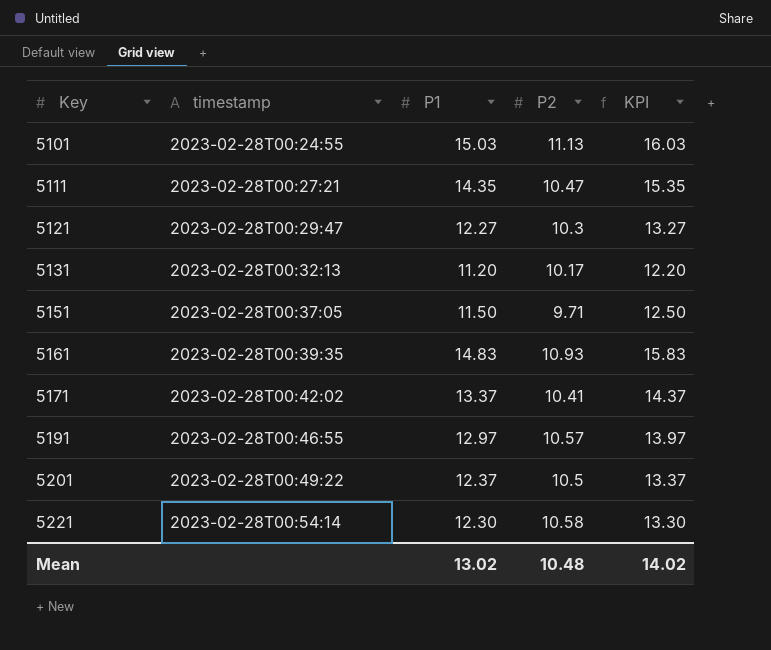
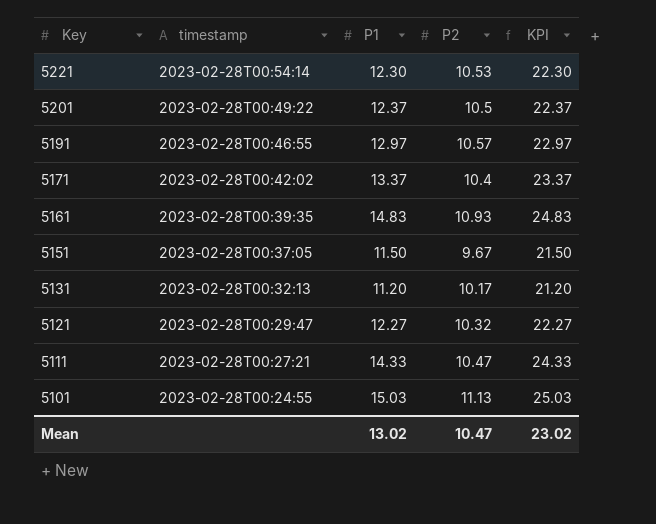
row order: Key ascending -> Key descending
column KPI | formula: [P1] + 1 -> [P1] + 10
5221 | P2: 10.58 -> 10.53
5171 | P2: 10.41 -> 10.4
5151 | P2: 9.71 -> 9.67
5121 | P2: 10.3 -> 10.32
5111 | P1: 14.35 -> 14.33
Mean | P2: 10.48 -> 10.47
Mean | KPI: 14.02 -> 23.02

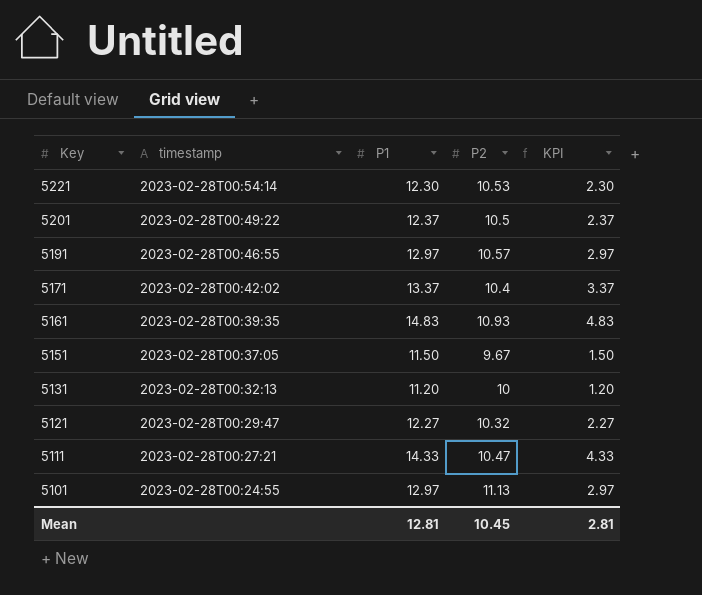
column KPI | formula: [P1] + 10 -> [P1] - 10
5131 | P2: 10.17 -> 10
5101 | P1: 15.03 -> 12.97
Mean | P1: 13.02 -> 12.81
Mean | P2: 10.47 -> 10.45
Mean | KPI: 23.02 -> 2.81

